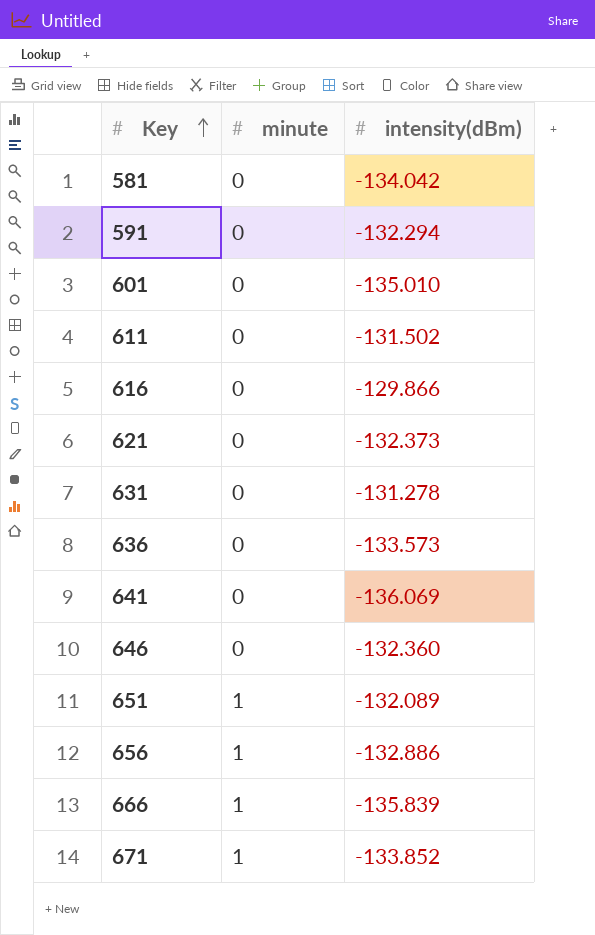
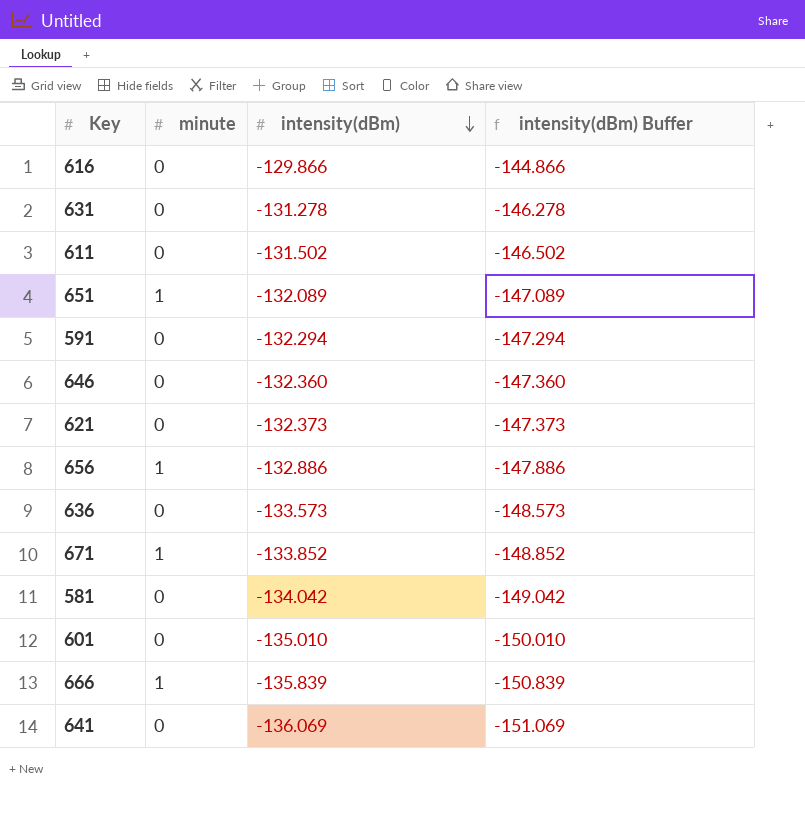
row order: Key ascending -> intensity(dBm) descending
column intensity(dBm) Buffer | formula: none -> [intensity(dBm)] - 15

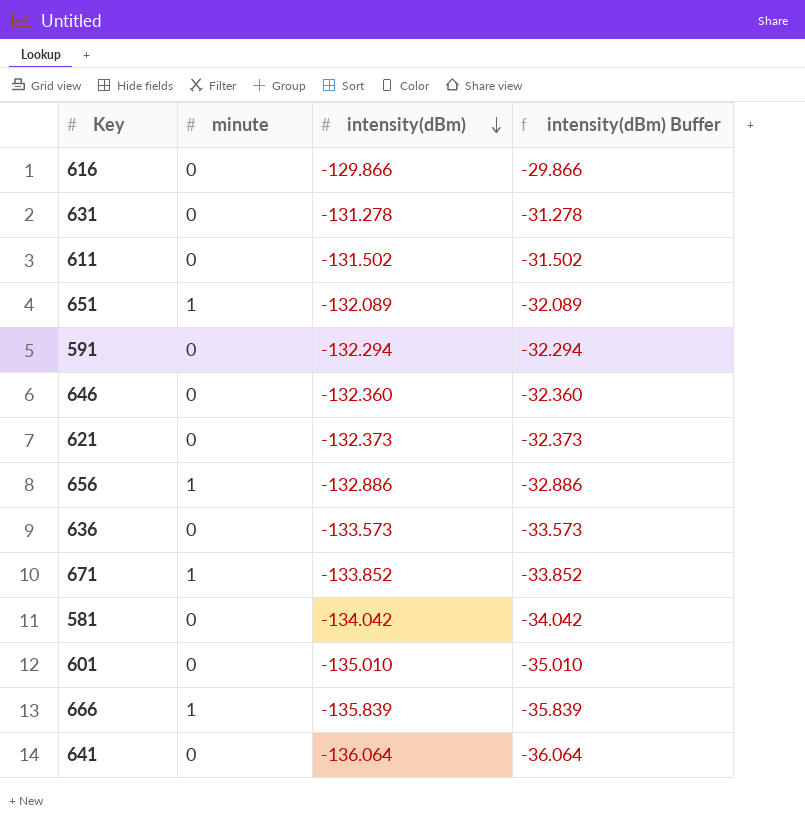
column intensity(dBm) Buffer | formula: [intensity(dBm)] - 15 -> [intensity(dBm)] + 100
641 | intensity(dBm): -136.069 -> -136.064

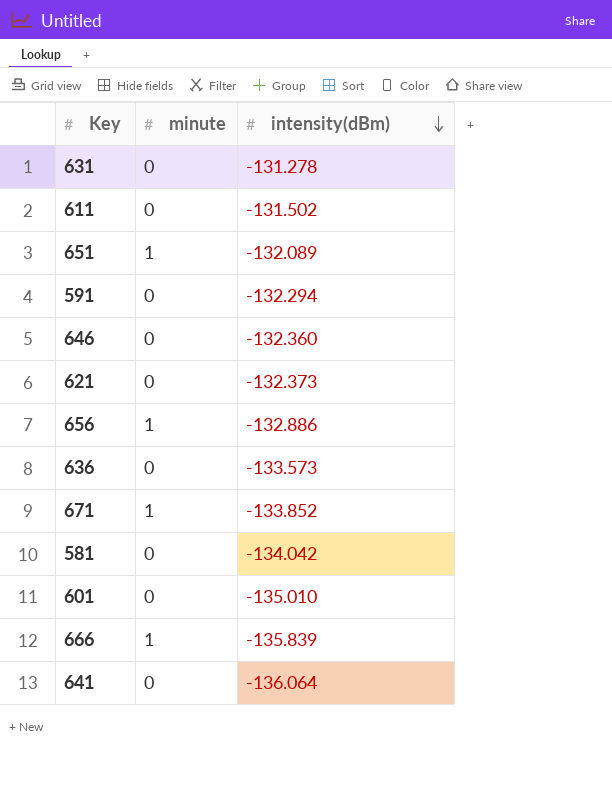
column intensity(dBm) Buffer | formula: [intensity(dBm)] + 100 -> none
row 616: 0 | -129.866 | -29.866 -> none

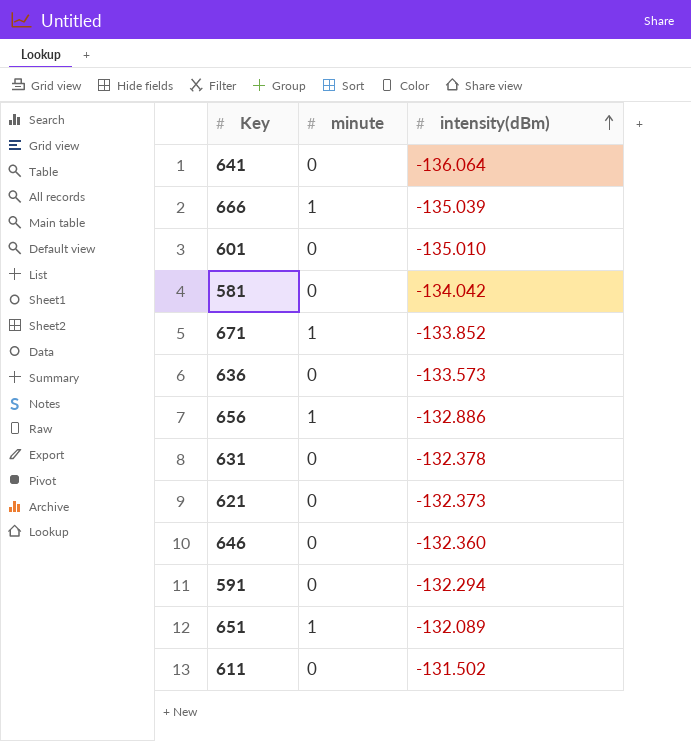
row order: intensity(dBm) descending -> intensity(dBm) ascending
666 | intensity(dBm): -135.839 -> -135.039
631 | intensity(dBm): -131.278 -> -132.378

